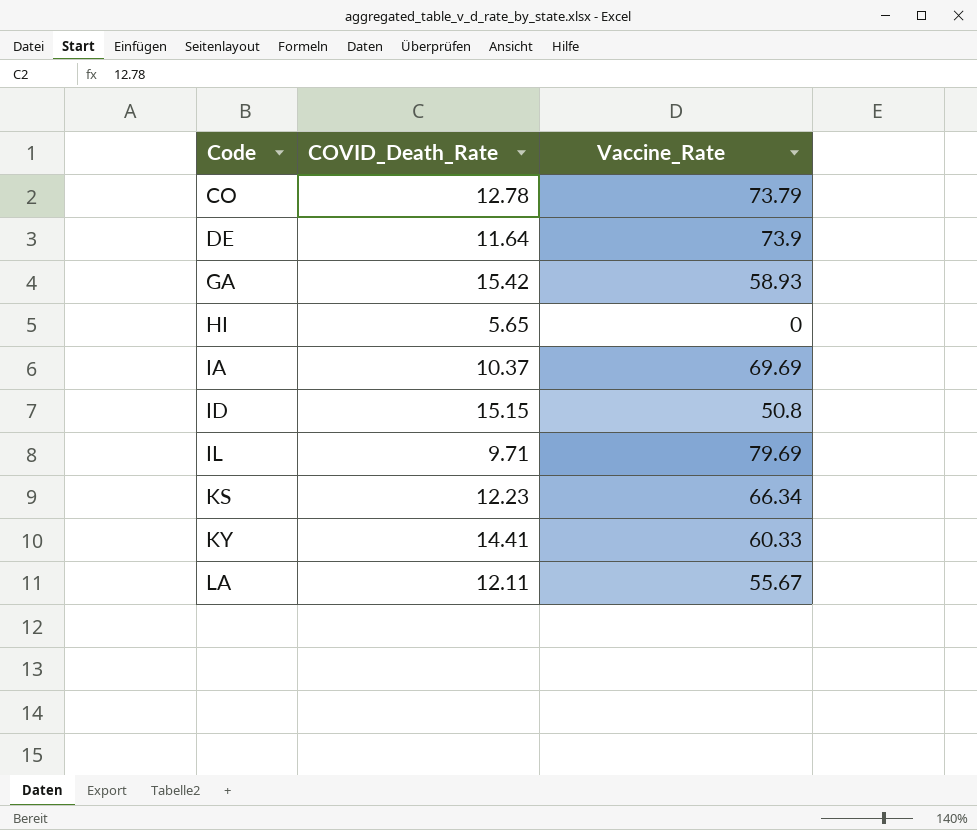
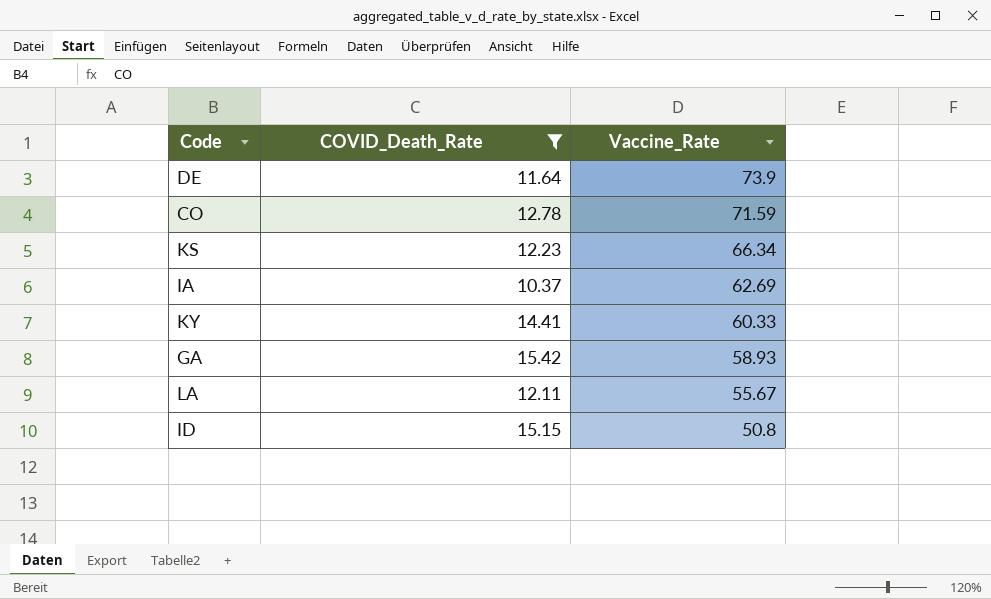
filter: none -> COVID_Death_Rate >= 10.37
row order: Code ascending -> Vaccine_Rate descending
CO | Vaccine_Rate: 73.79 -> 71.59
IA | Vaccine_Rate: 69.69 -> 62.69

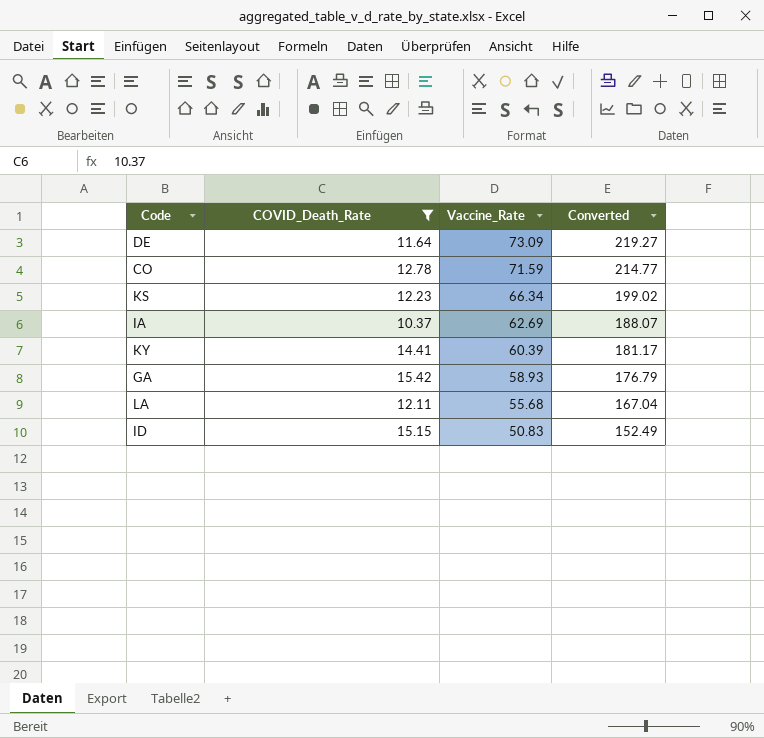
column Converted | formula: none -> [Vaccine_Rate] * 3
DE | Vaccine_Rate: 73.9 -> 73.09
KY | Vaccine_Rate: 60.33 -> 60.39
LA | Vaccine_Rate: 55.67 -> 55.68
ID | Vaccine_Rate: 50.8 -> 50.83

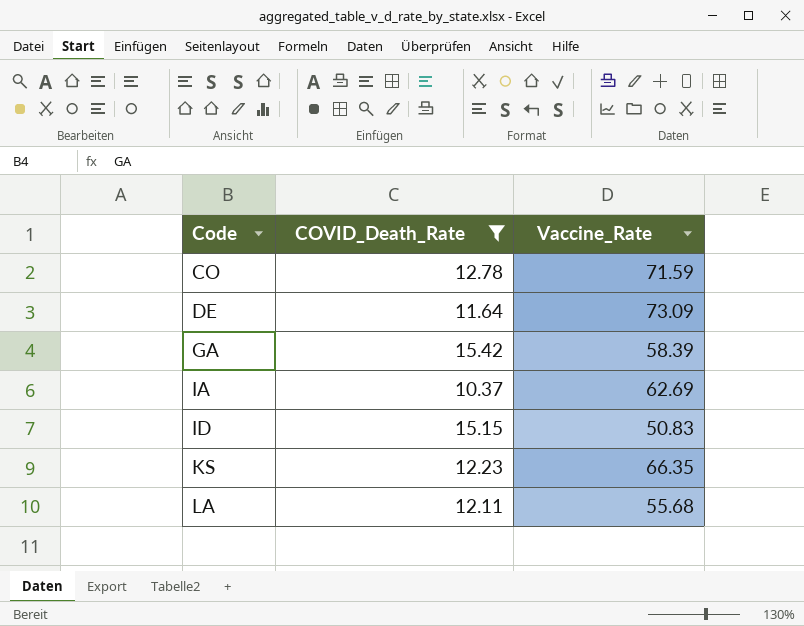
row order: Vaccine_Rate descending -> Code ascending
column Converted | formula: [Vaccine_Rate] * 3 -> none
row KY: 14.41 | 60.39 | 181.17 -> none
GA | Vaccine_Rate: 58.93 -> 58.39
KS | Vaccine_Rate: 66.34 -> 66.35

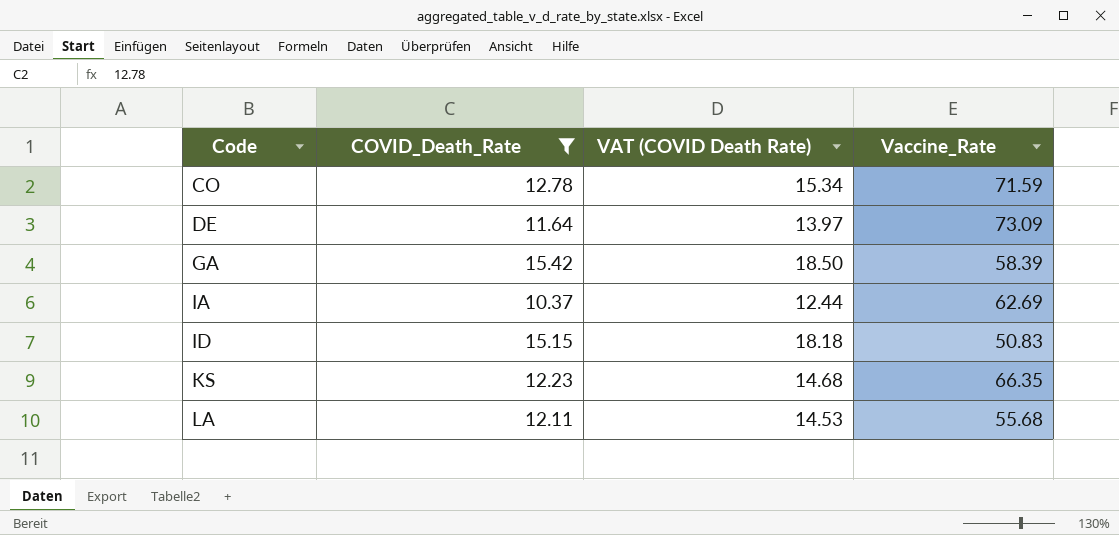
column VAT (COVID Death Rate) | formula: none -> [COVID_Death_Rate] * 1.2

